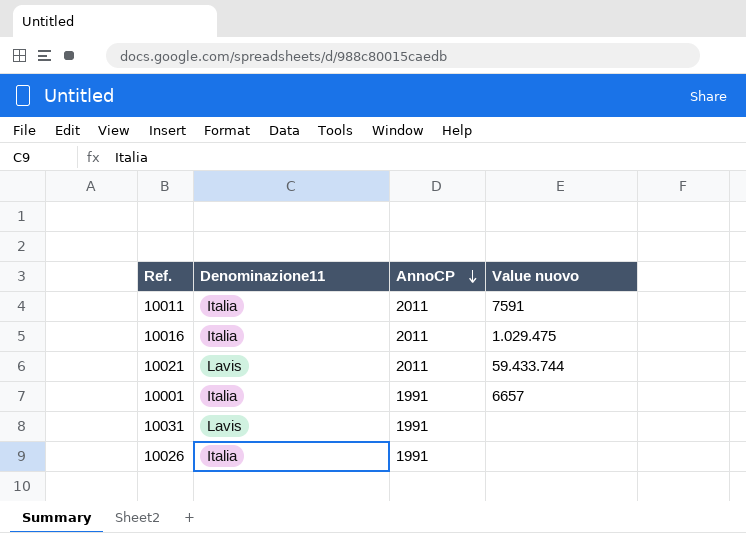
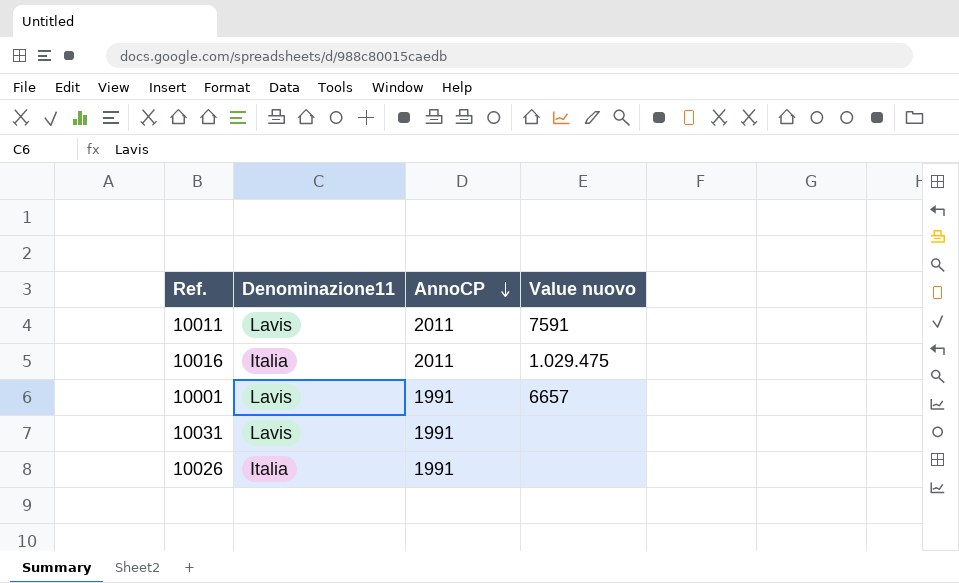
row 10021: Lavis | 2011 | 59.433.744 -> none
10011 | Denominazione11: Italia -> Lavis
10001 | Denominazione11: Italia -> Lavis

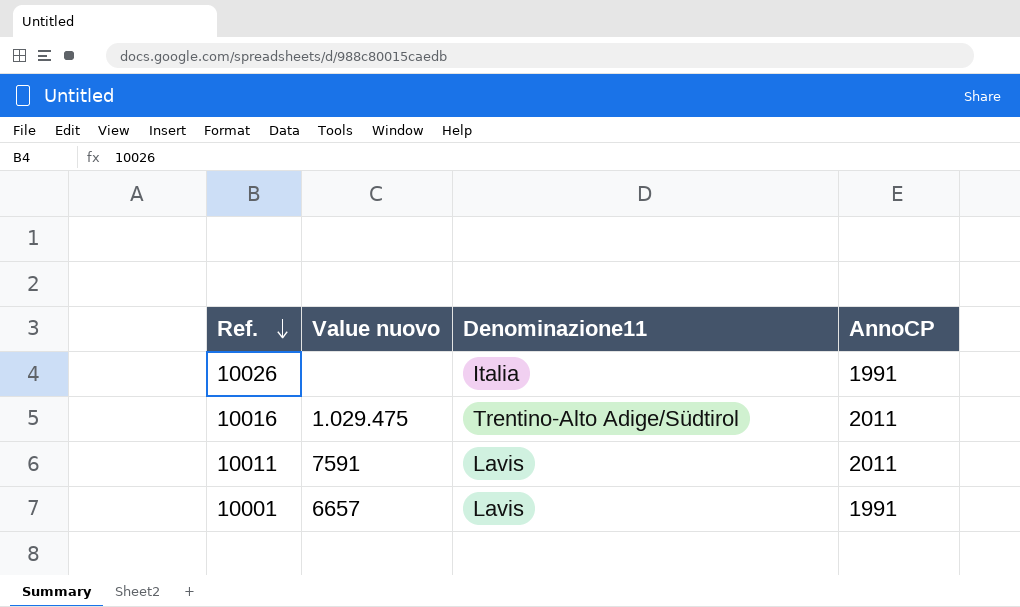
row order: AnnoCP descending -> Ref. descending
column Value nuovo | position: 4 -> 2
row 10031: Lavis | 1991 | none -> none
10016 | Denominazione11: Italia -> Trentino-Alto Adige/Südtirol

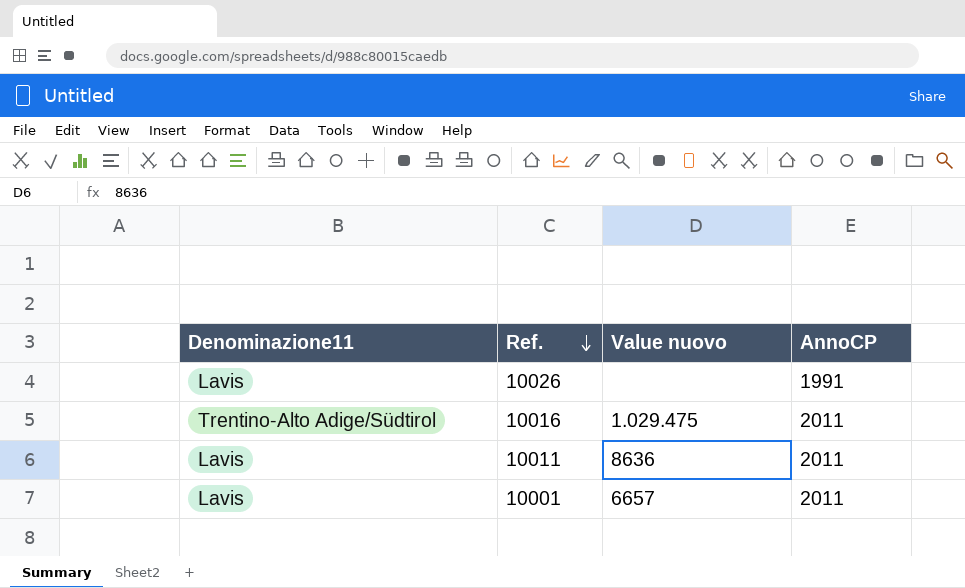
column Denominazione11 | position: 3 -> 1
10026 | Denominazione11: Italia -> Lavis
10011 | Value nuovo: 7591 -> 8636
10001 | AnnoCP: 1991 -> 2011

